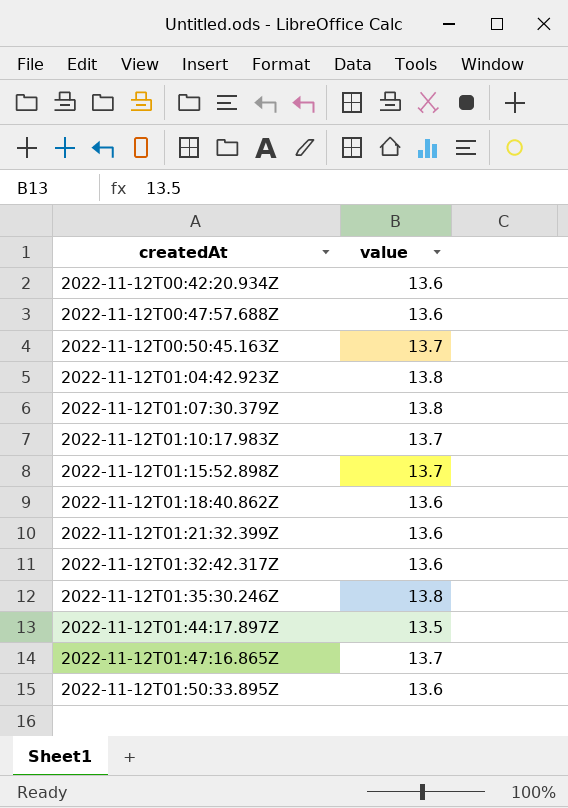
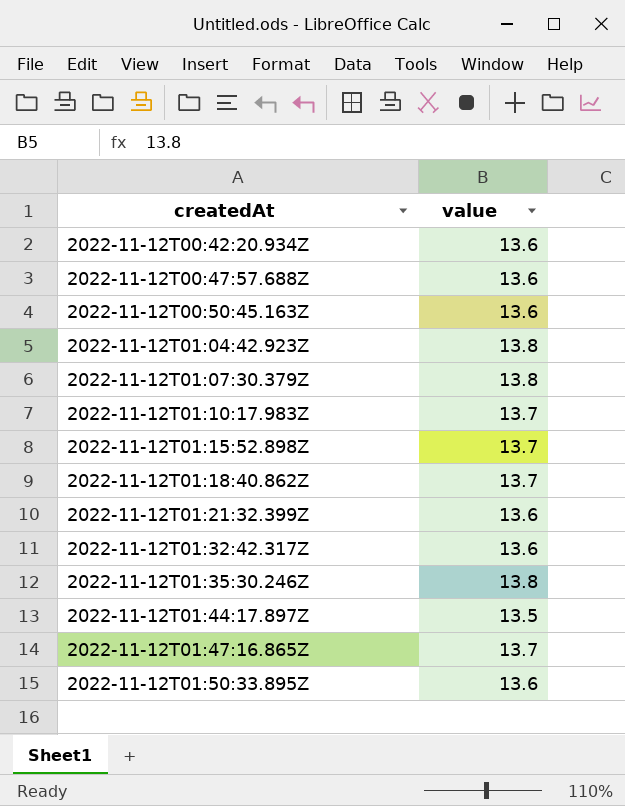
2022-11-12T00:50:45.163Z | value: 13.7 -> 13.6
2022-11-12T01:18:40.862Z | value: 13.6 -> 13.7

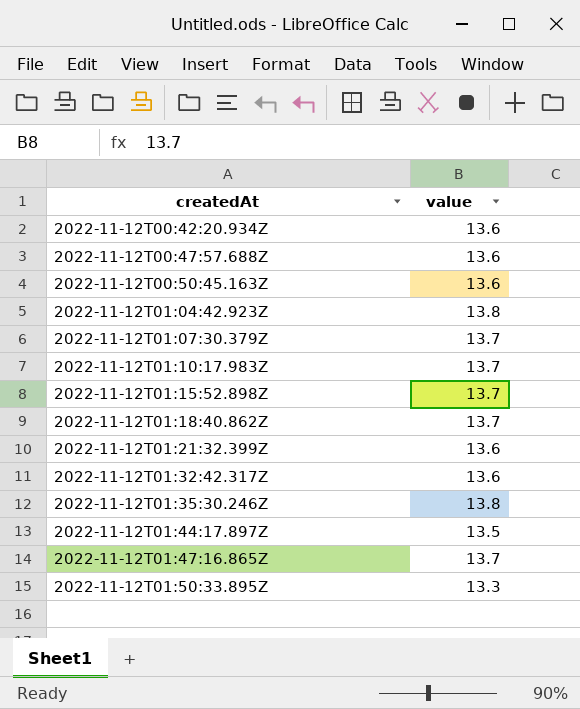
2022-11-12T01:07:30.379Z | value: 13.8 -> 13.7
2022-11-12T01:50:33.895Z | value: 13.6 -> 13.3

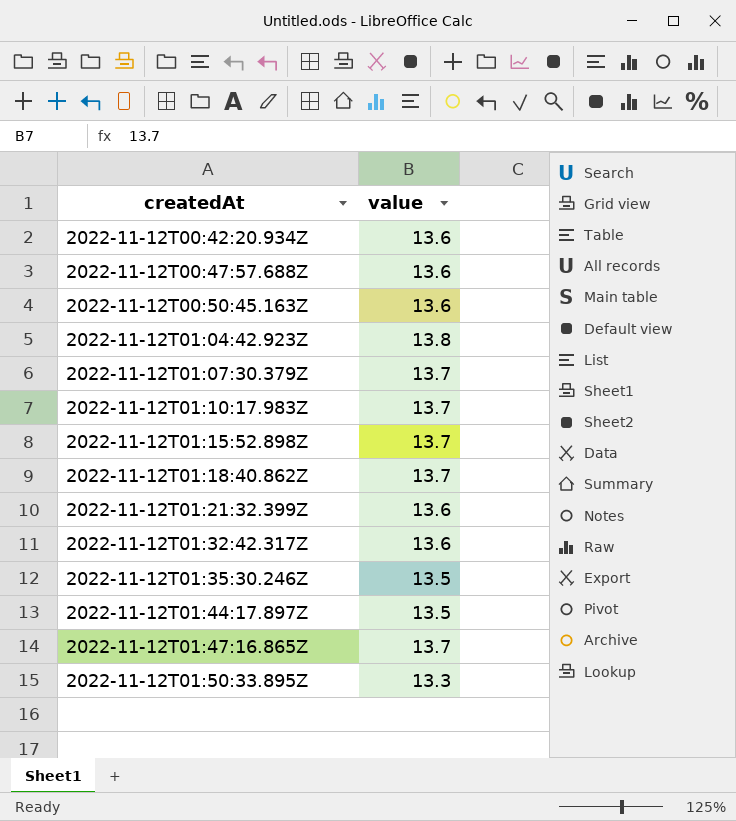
2022-11-12T01:35:30.246Z | value: 13.8 -> 13.5

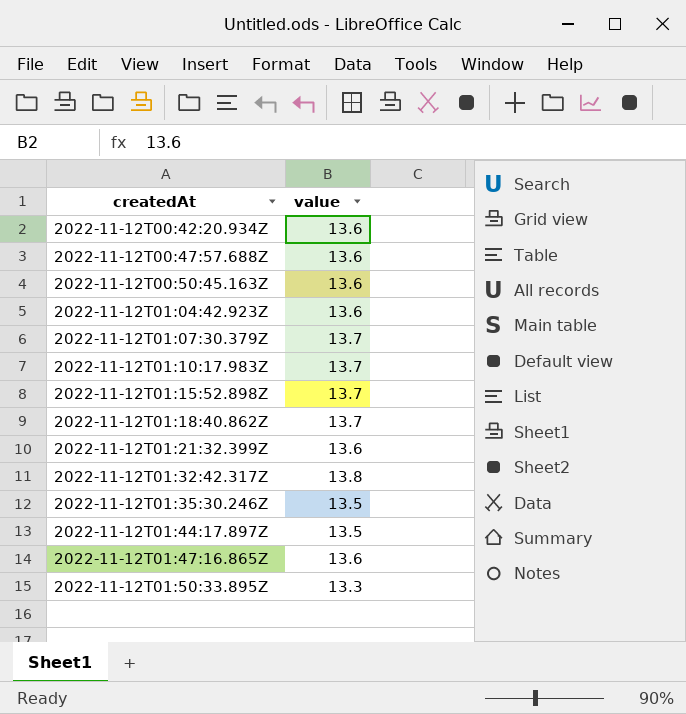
2022-11-12T01:04:42.923Z | value: 13.8 -> 13.6
2022-11-12T01:32:42.317Z | value: 13.6 -> 13.8
2022-11-12T01:47:16.865Z | value: 13.7 -> 13.6

